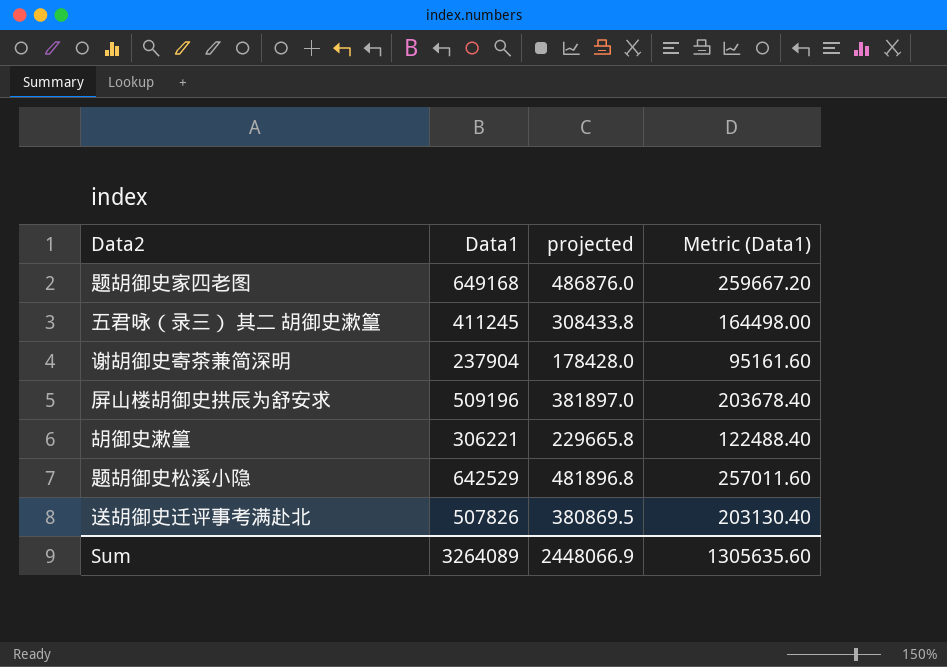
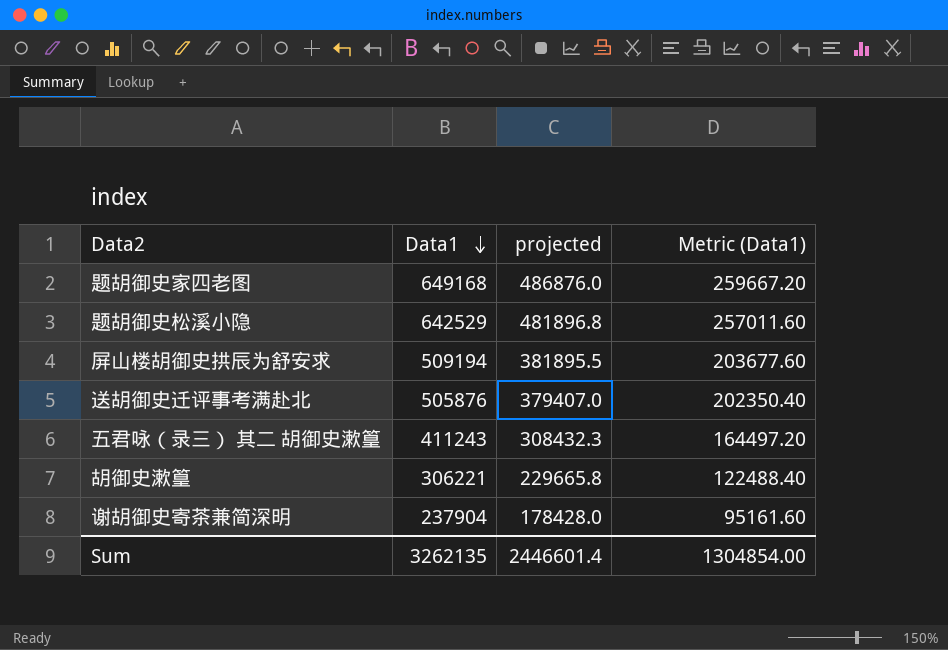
row order: none -> Data1 descending
屏山楼胡御史拱辰为舒安求 | Data1: 509196 -> 509194
屏山楼胡御史拱辰为舒安求 | projected: 381897.0 -> 381895.5
屏山楼胡御史拱辰为舒安求 | Metric (Data1): 203678.40 -> 203677.60
送胡御史迁评事考满赴北 | Data1: 507826 -> 505876
送胡御史迁评事考满赴北 | projected: 380869.5 -> 379407.0
送胡御史迁评事考满赴北 | Metric (Data1): 203130.40 -> 202350.40
五君咏（录三） 其二 胡御史漱篁 | Data1: 411245 -> 411243
五君咏（录三） 其二 胡御史漱篁 | projected: 308433.8 -> 308432.3
五君咏（录三） 其二 胡御史漱篁 | Metric (Data1): 164498.00 -> 164497.20
Sum | Data1: 3264089 -> 3262135
Sum | projected: 2448066.9 -> 2446601.4
Sum | Metric (Data1): 1305635.60 -> 1304854.00

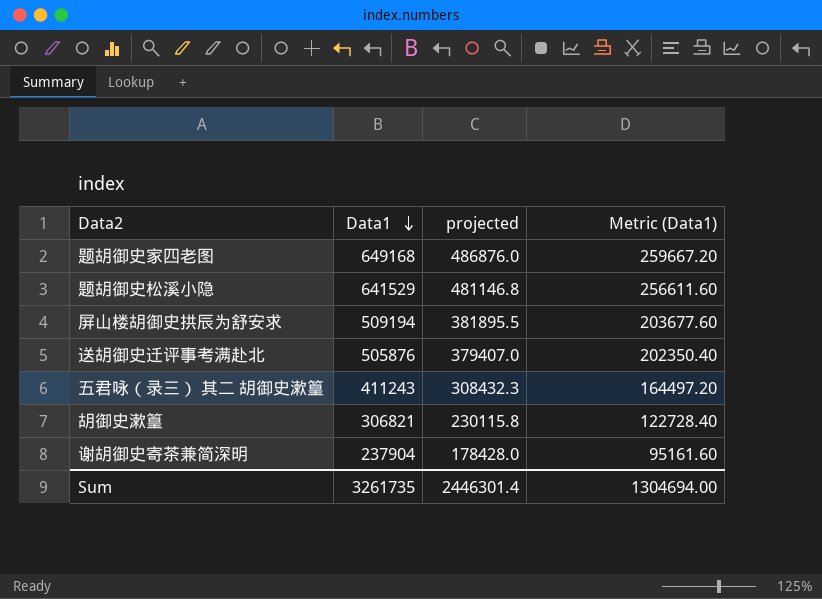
题胡御史松溪小隐 | Data1: 642529 -> 641529
题胡御史松溪小隐 | projected: 481896.8 -> 481146.8
题胡御史松溪小隐 | Metric (Data1): 257011.60 -> 256611.60
胡御史漱篁 | Data1: 306221 -> 306821
胡御史漱篁 | projected: 229665.8 -> 230115.8
胡御史漱篁 | Metric (Data1): 122488.40 -> 122728.40
Sum | Data1: 3262135 -> 3261735
Sum | projected: 2446601.4 -> 2446301.4
Sum | Metric (Data1): 1304854.00 -> 1304694.00

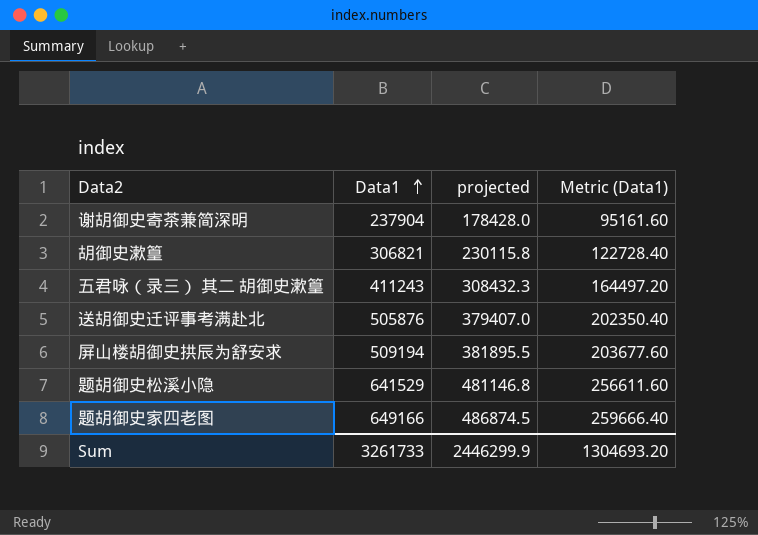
row order: Data1 descending -> Data1 ascending
题胡御史家四老图 | Data1: 649168 -> 649166
题胡御史家四老图 | projected: 486876.0 -> 486874.5
题胡御史家四老图 | Metric (Data1): 259667.20 -> 259666.40
Sum | Data1: 3261735 -> 3261733
Sum | projected: 2446301.4 -> 2446299.9
Sum | Metric (Data1): 1304694.00 -> 1304693.20

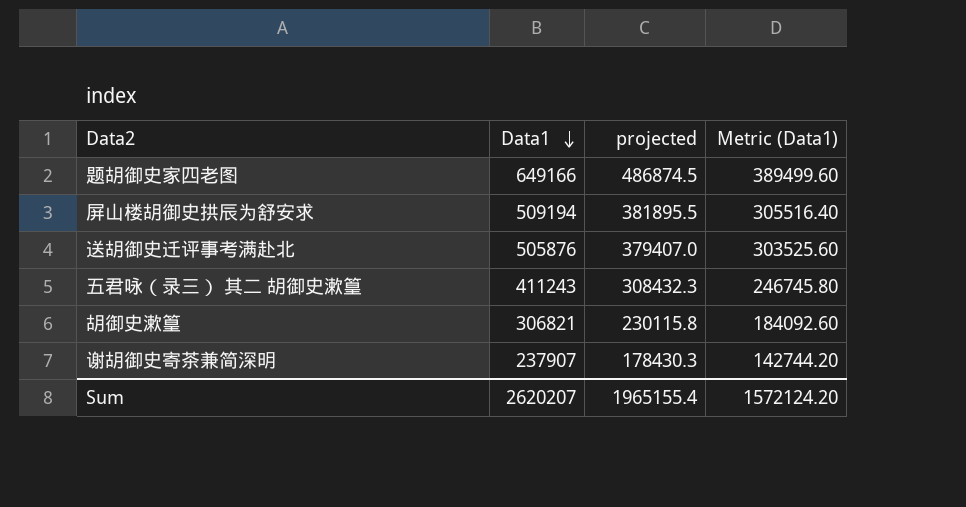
row order: Data1 ascending -> Data1 descending
column Metric (Data1) | formula: [Data1] * 0.4 -> [Data1] * 0.6
row 题胡御史松溪小隐: 641529 | 481146.8 | 256611.60 -> none
谢胡御史寄茶兼简深明 | Data1: 237904 -> 237907
谢胡御史寄茶兼简深明 | projected: 178428.0 -> 178430.3
Sum | Data1: 3261733 -> 2620207
Sum | projected: 2446299.9 -> 1965155.4
Sum | Metric (Data1): 1304693.20 -> 1572124.20

